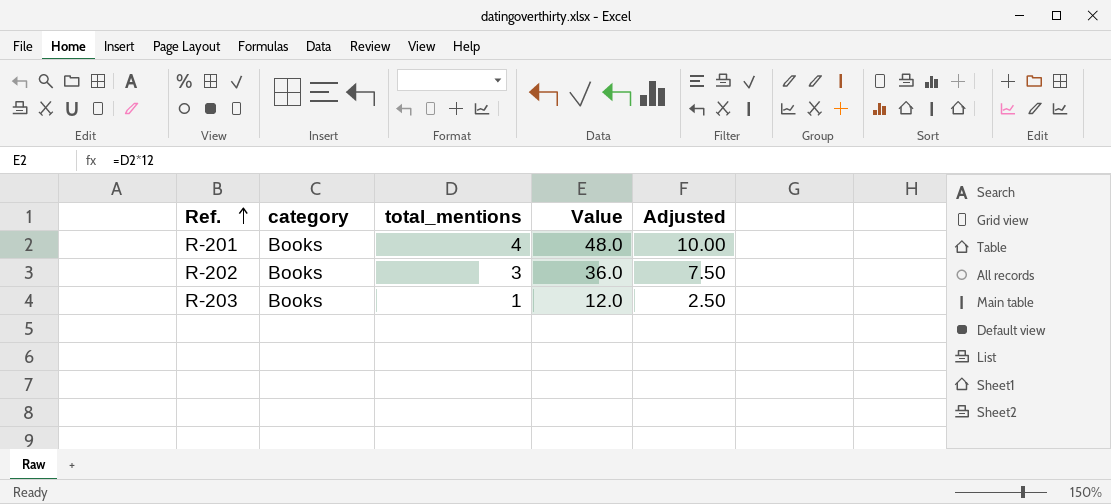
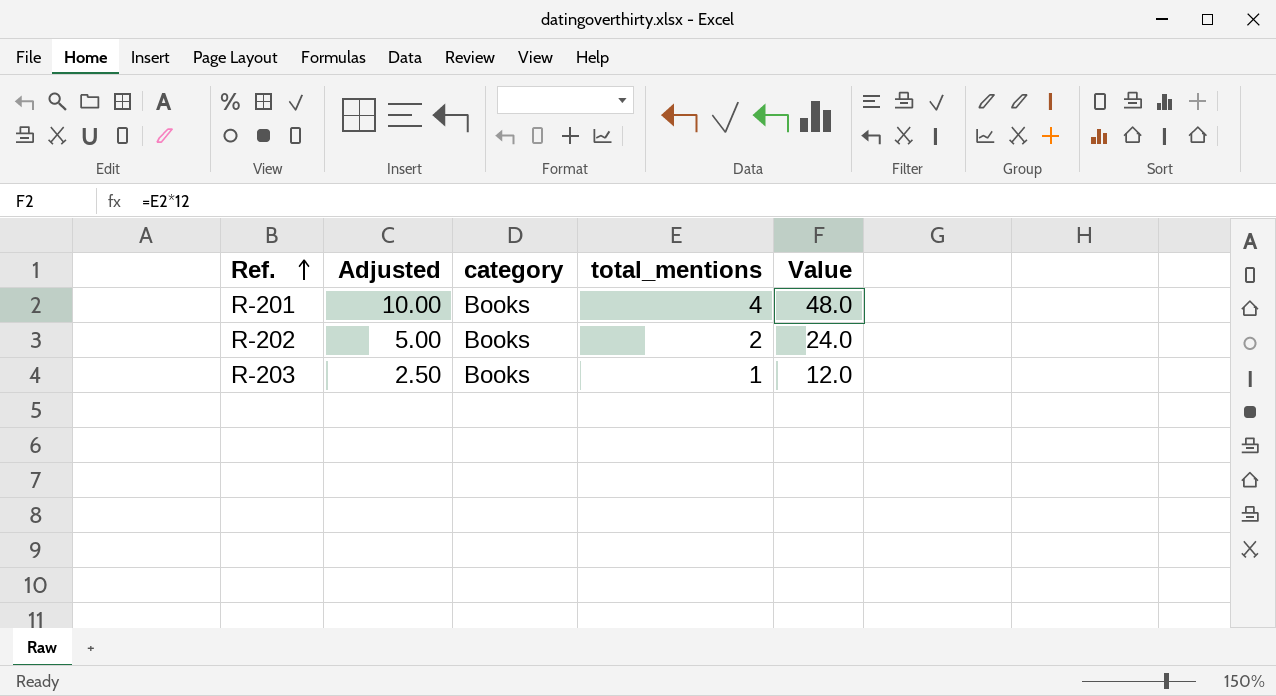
column Adjusted | position: 5 -> 2
R-202 | Adjusted: 7.50 -> 5.00
R-202 | total_mentions: 3 -> 2
R-202 | Value: 36.0 -> 24.0

